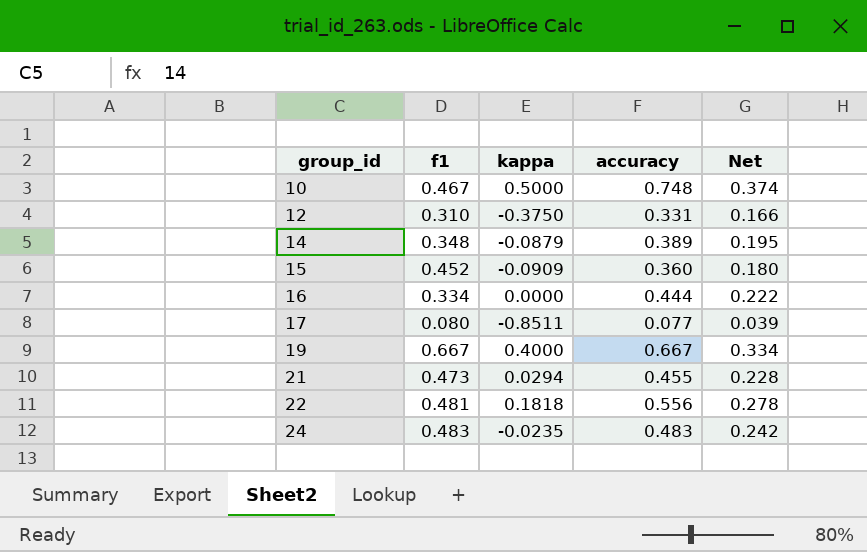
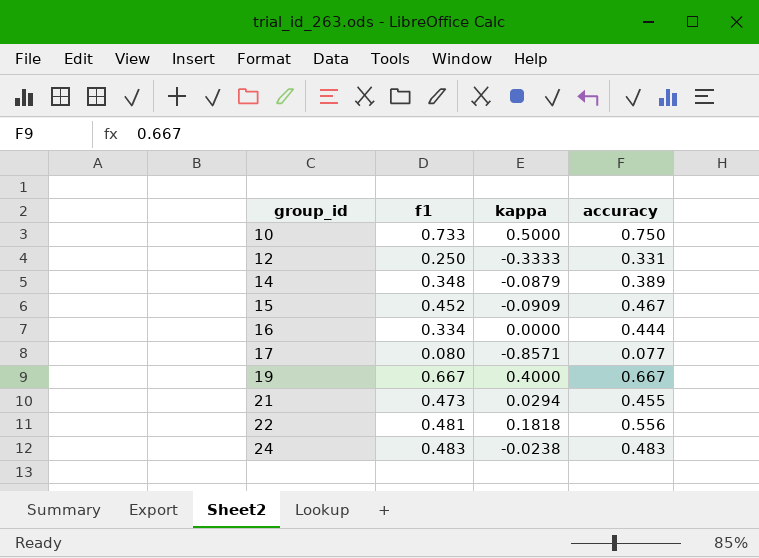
column Net | formula: [accuracy] * 0.5 -> none
10 | f1: 0.467 -> 0.733
10 | accuracy: 0.748 -> 0.750
12 | f1: 0.310 -> 0.250
12 | kappa: -0.3750 -> -0.3333
15 | accuracy: 0.360 -> 0.467
17 | kappa: -0.8511 -> -0.8571
24 | kappa: -0.0235 -> -0.0238

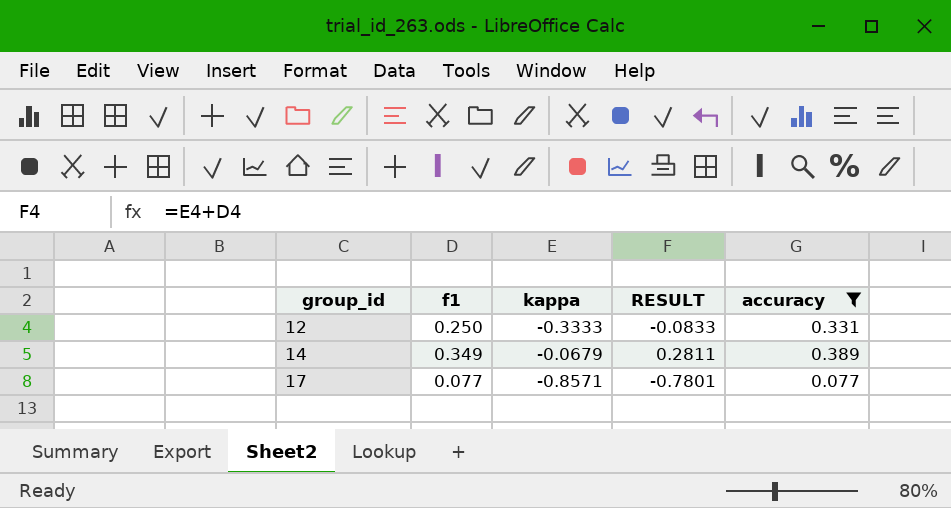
filter: none -> accuracy <= 0.389
column RESULT | formula: none -> [f1] + [kappa]
14 | f1: 0.348 -> 0.349
14 | kappa: -0.0879 -> -0.0679
17 | f1: 0.080 -> 0.077

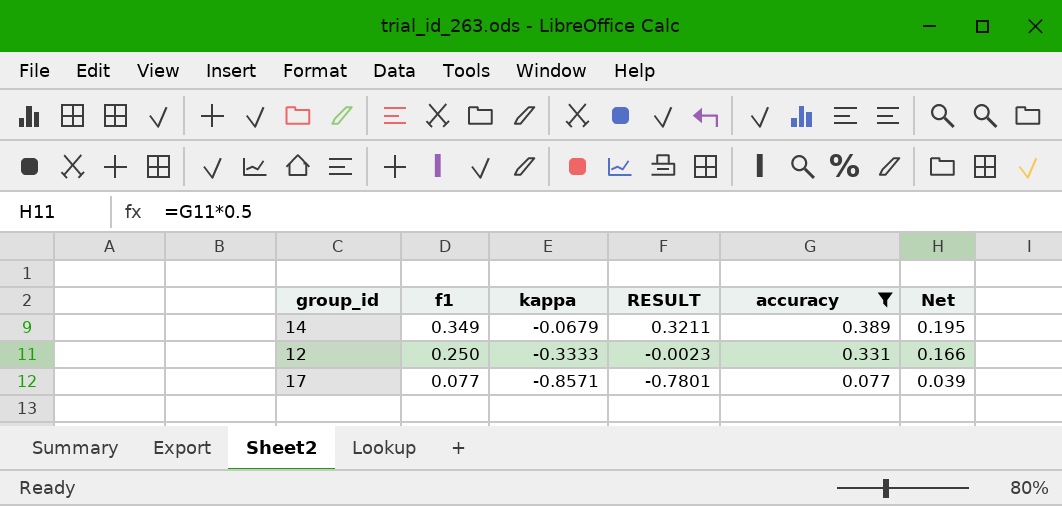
row order: group_id ascending -> f1 descending
column RESULT | formula: [f1] + [kappa] -> [kappa] + [accuracy]
column Net | formula: none -> [accuracy] * 0.5

